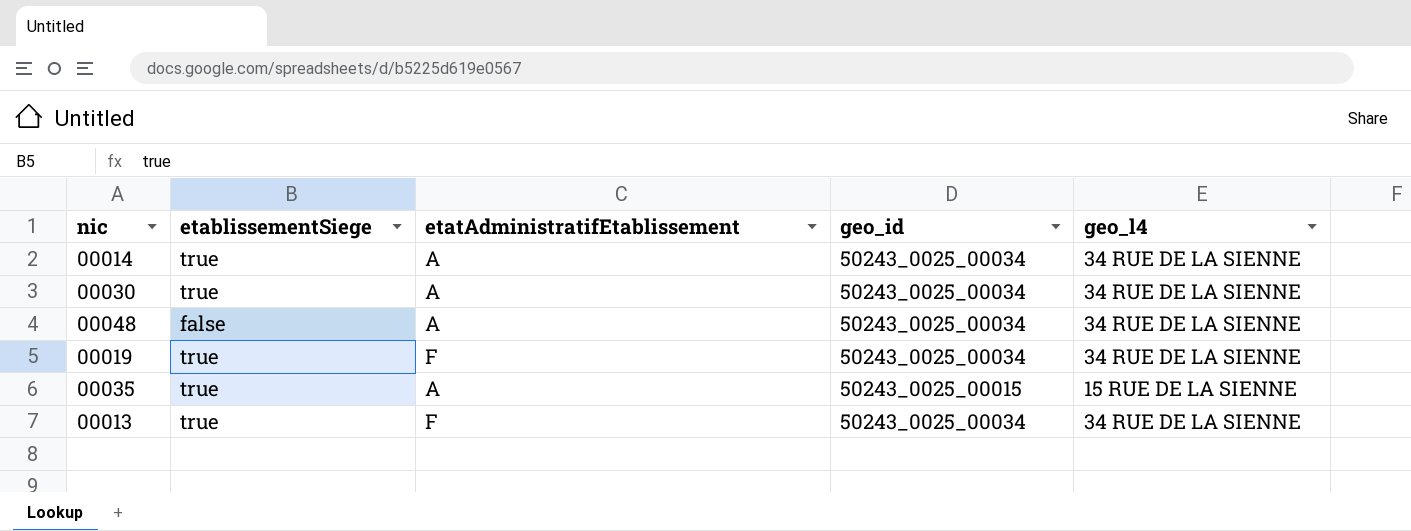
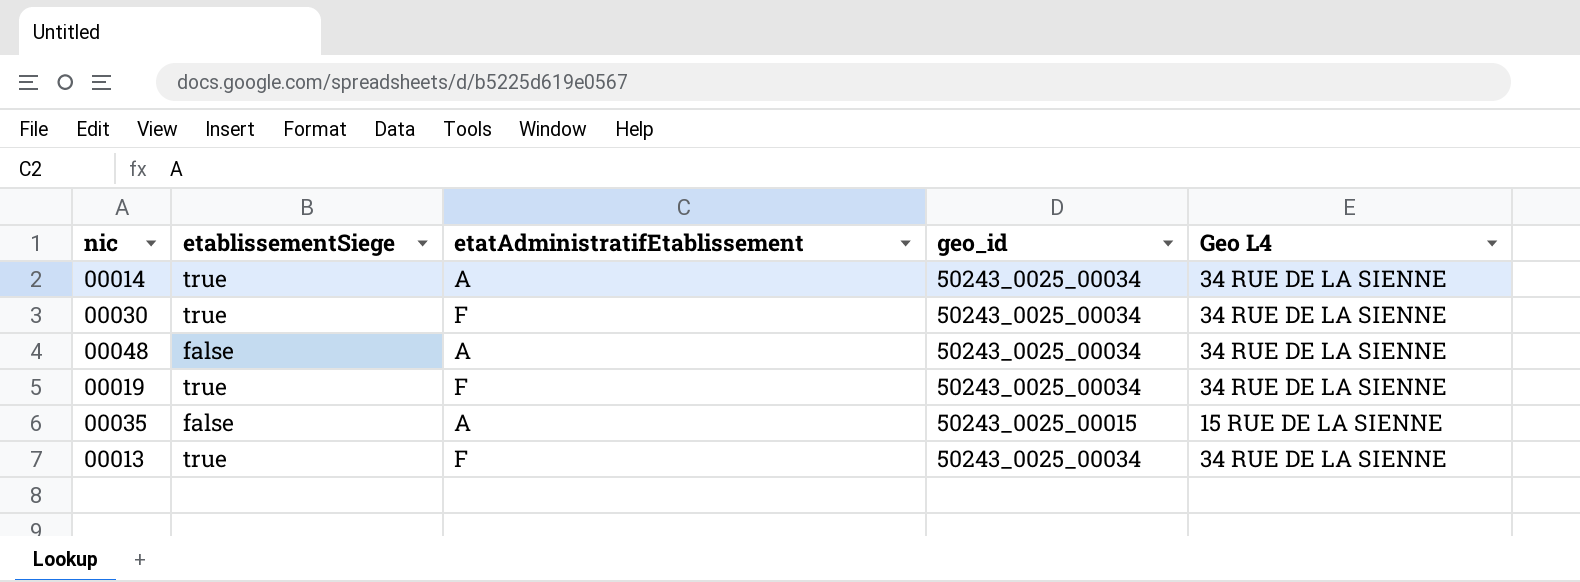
column name: geo_l4 -> Geo L4
00030 | etatAdministratifEtablissement: A -> F
00035 | etablissementSiege: true -> false

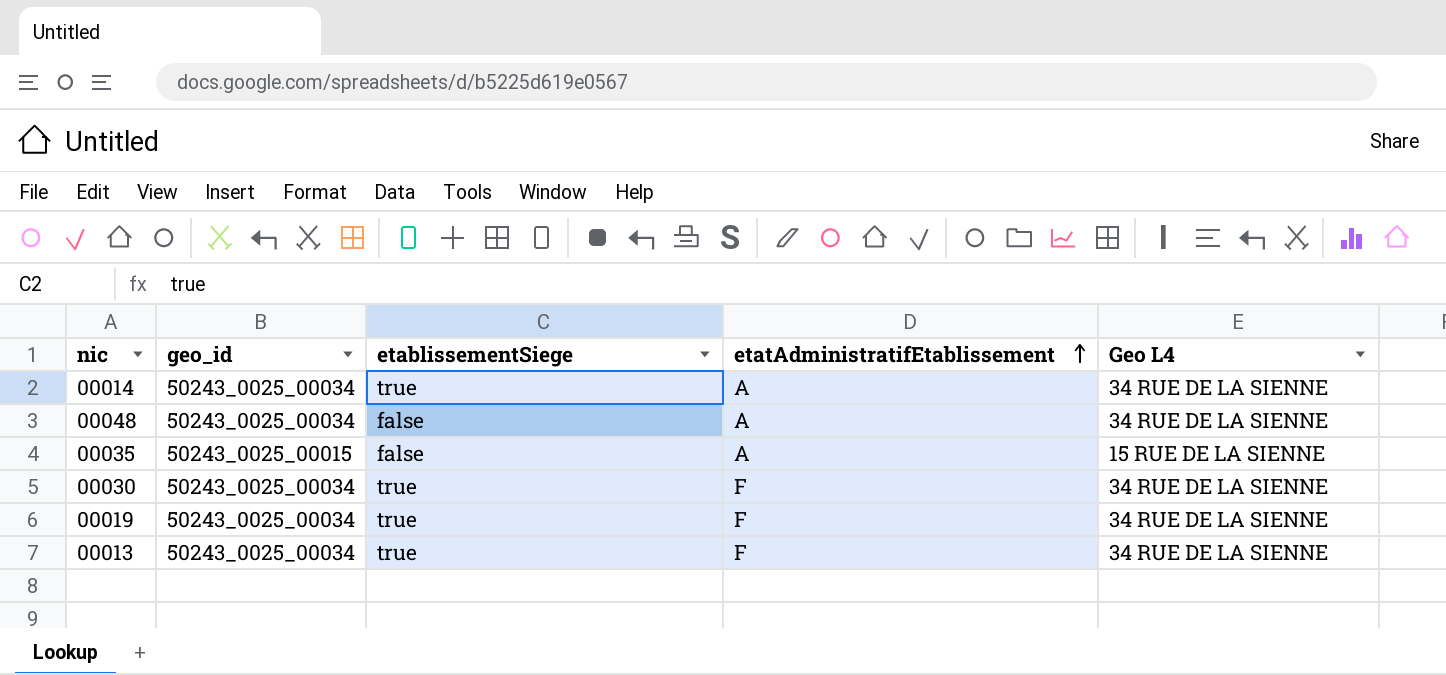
row order: none -> etatAdministratifEtablissement ascending
column geo_id | position: 4 -> 2

